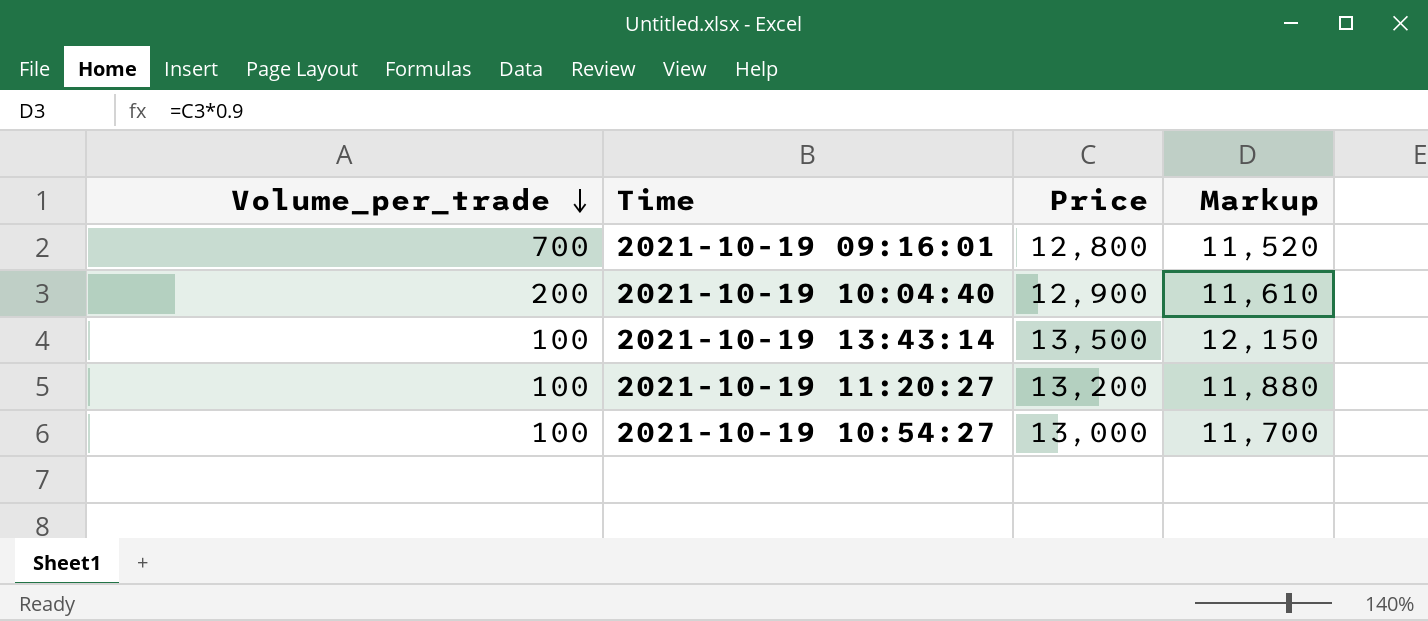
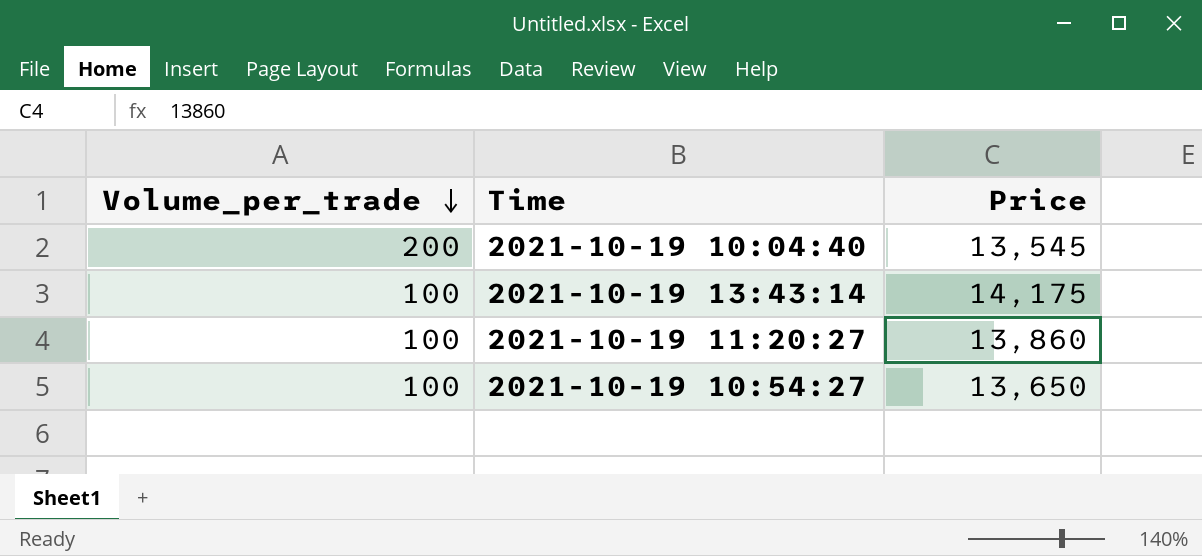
column Markup | formula: [Price] * 0.9 -> none
row 2021-10-19 09:16:01: 700 | 12,800 | 11,520 -> none
2021-10-19 10:04:40 | Price: 12,900 -> 13,545
2021-10-19 13:43:14 | Price: 13,500 -> 14,175
2021-10-19 11:20:27 | Price: 13,200 -> 13,860
2021-10-19 10:54:27 | Price: 13,000 -> 13,650

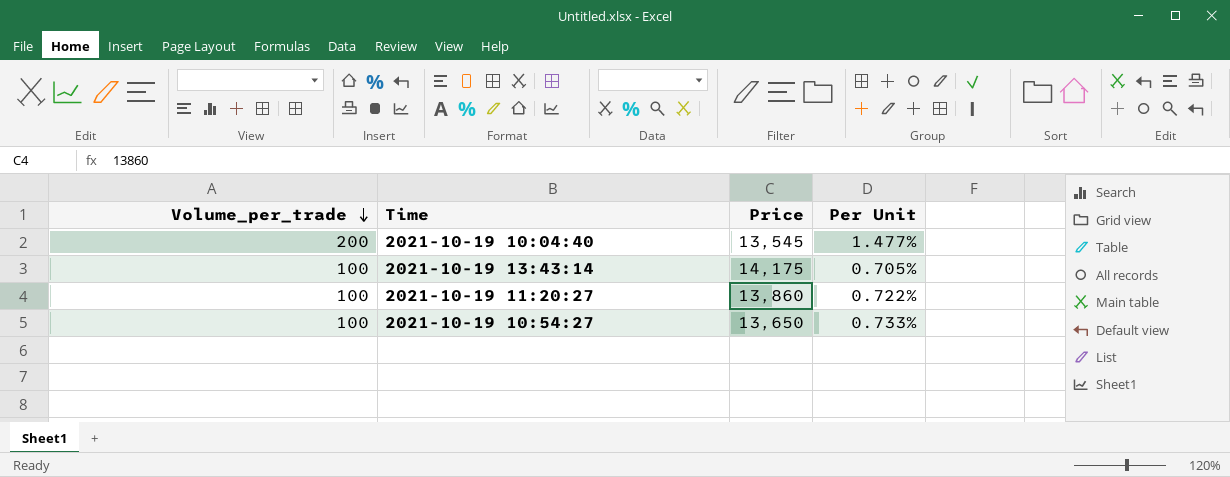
column Per Unit | formula: none -> [Volume_per_trade] / [Price]

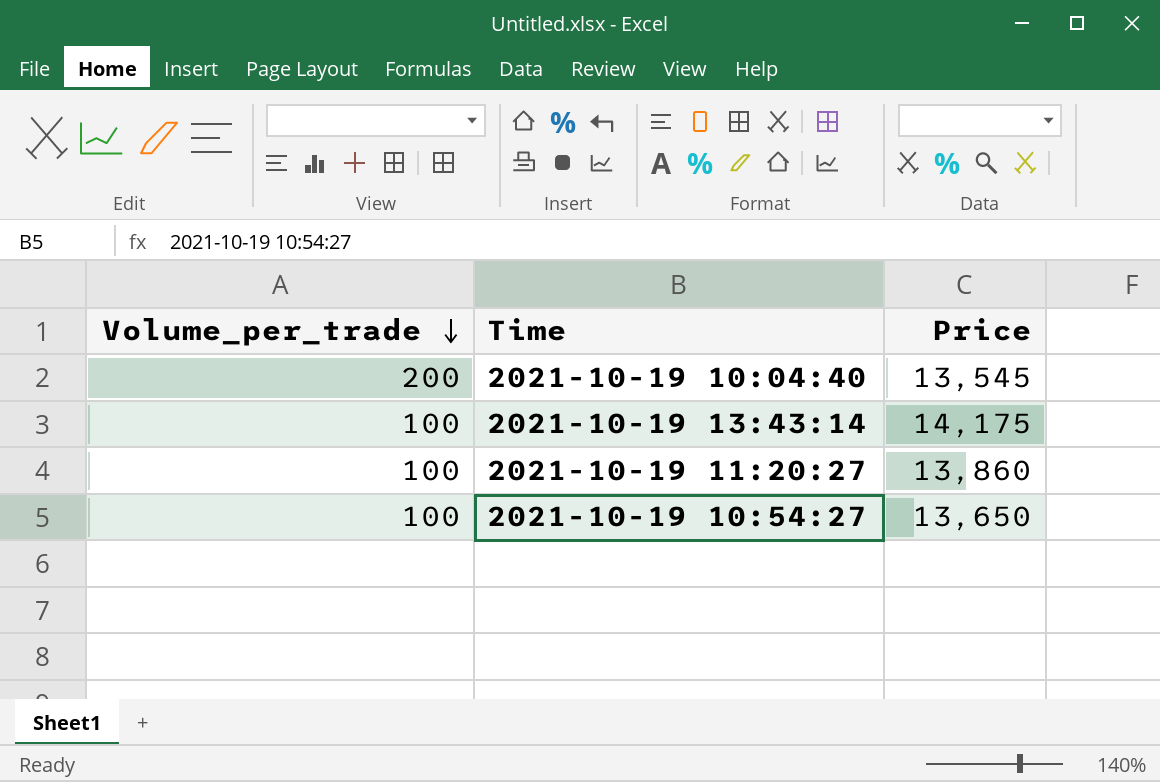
column Per Unit | formula: [Volume_per_trade] / [Price] -> none

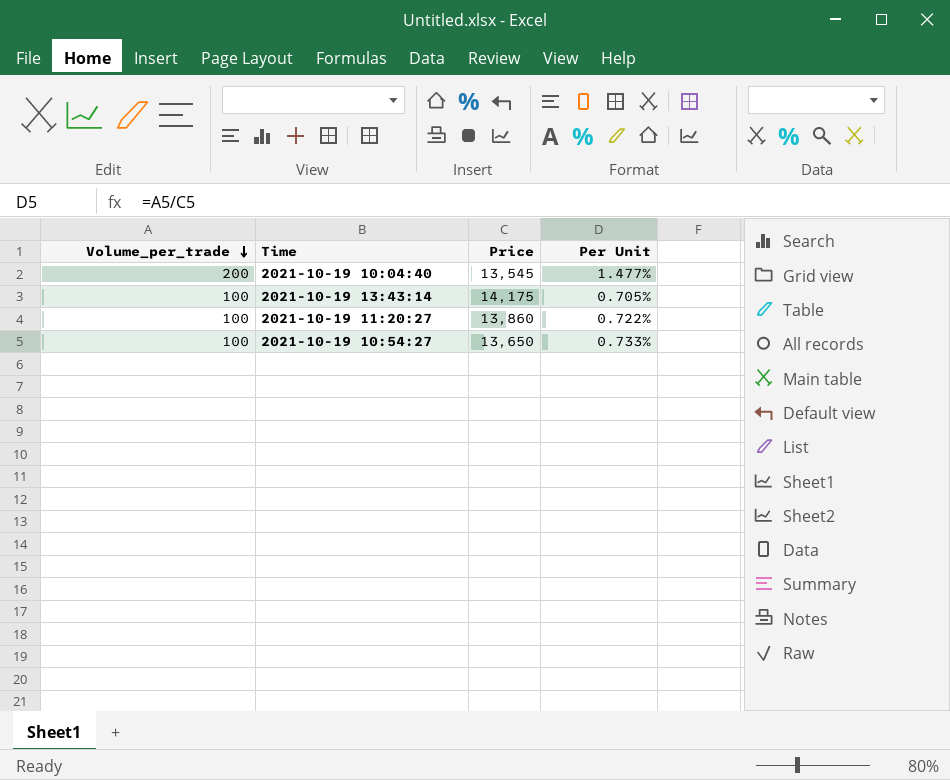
column Per Unit | formula: none -> [Volume_per_trade] / [Price]

